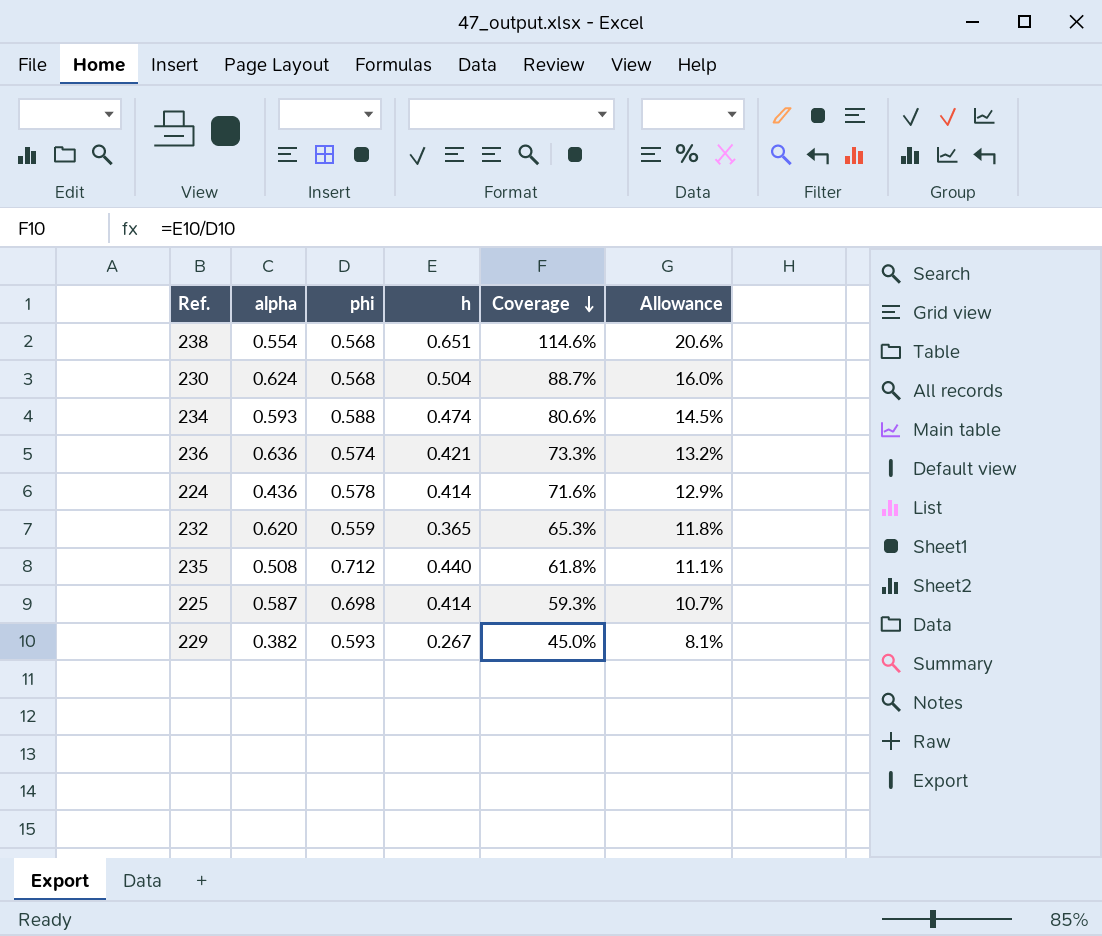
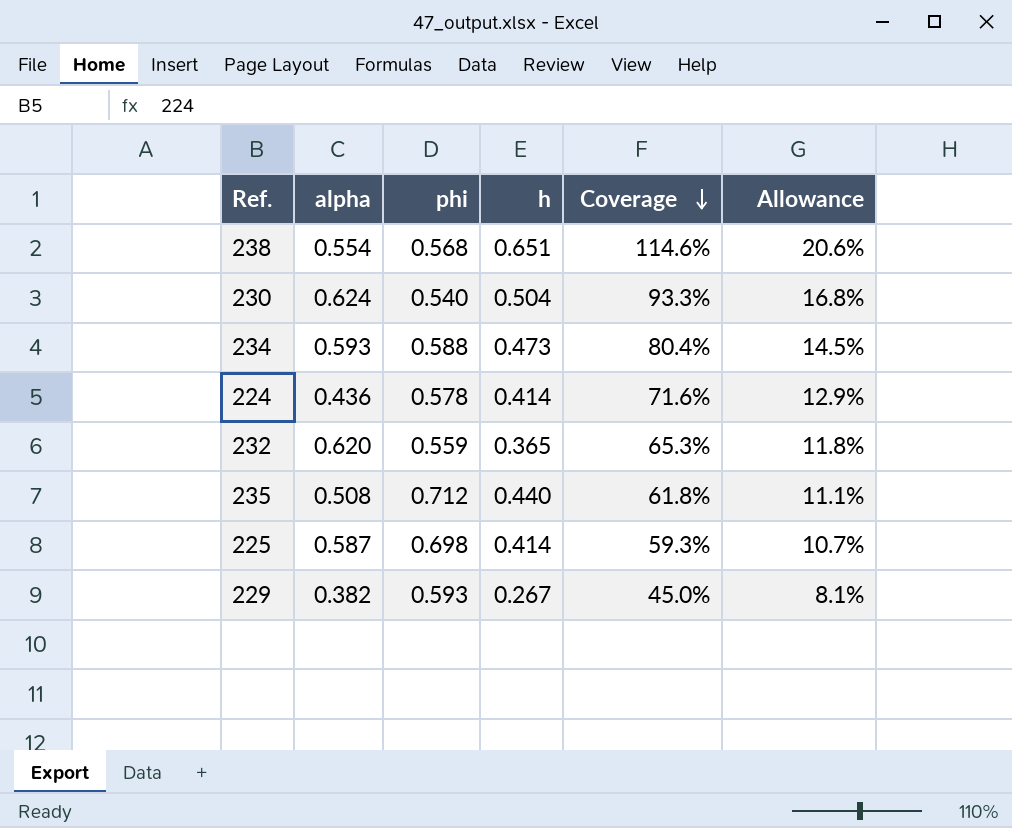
row 236: 0.636 | 0.574 | 0.421 | 73.3% | 13.2% -> none
230 | phi: 0.568 -> 0.540
230 | Coverage: 88.7% -> 93.3%
230 | Allowance: 16.0% -> 16.8%
234 | h: 0.474 -> 0.473
234 | Coverage: 80.6% -> 80.4%

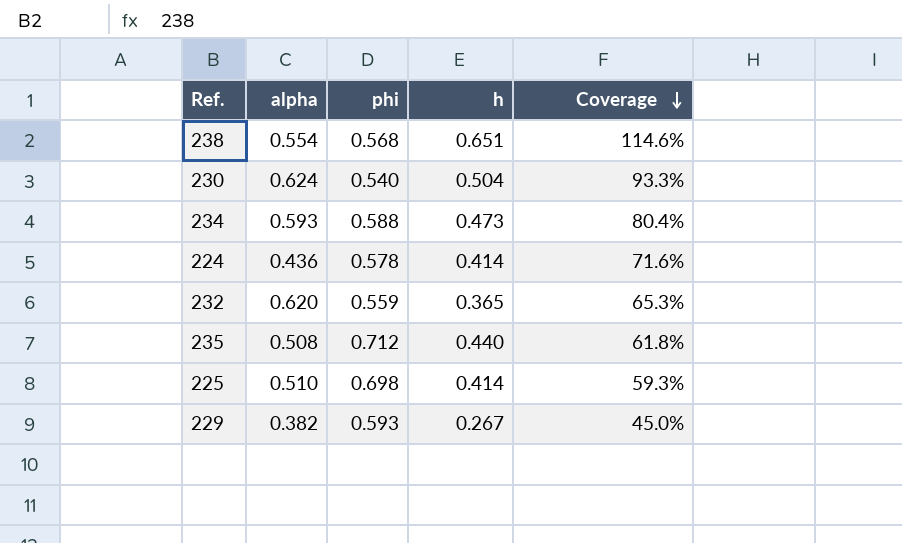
column Allowance | formula: [Coverage] * 0.18 -> none
225 | alpha: 0.587 -> 0.510

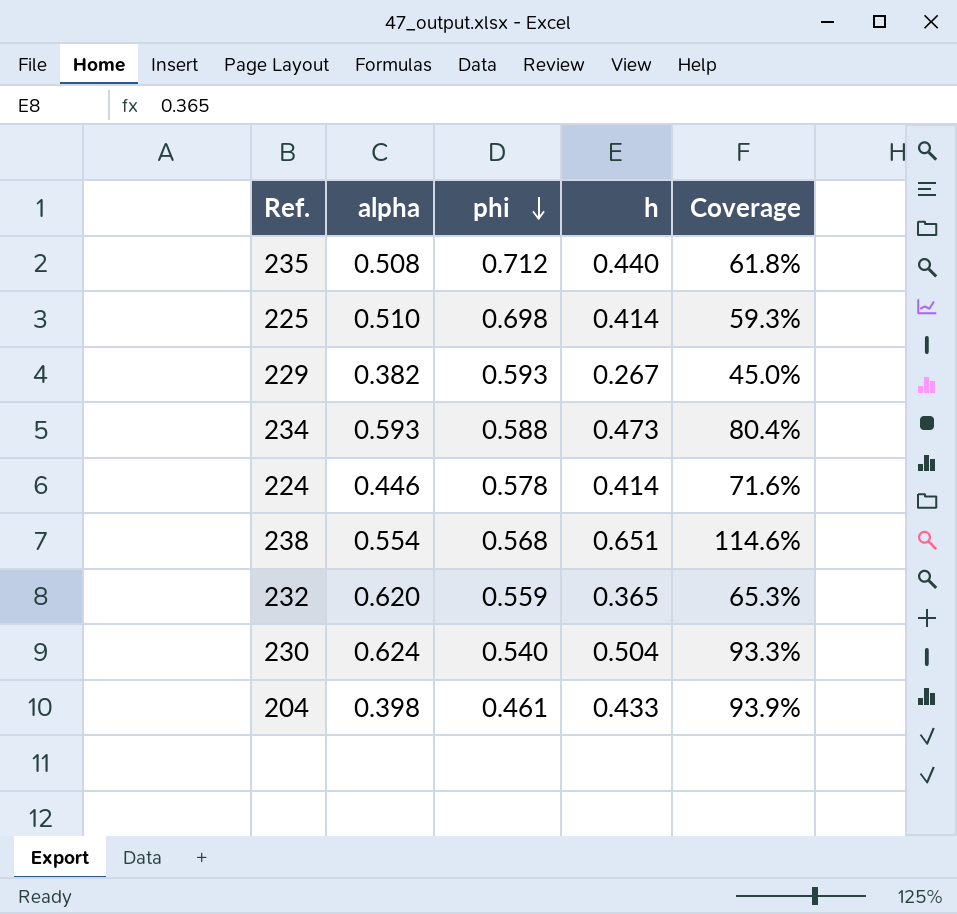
row order: Coverage descending -> phi descending
224 | alpha: 0.436 -> 0.446
row 204: none -> 0.398 | 0.461 | 0.433 | 93.9%

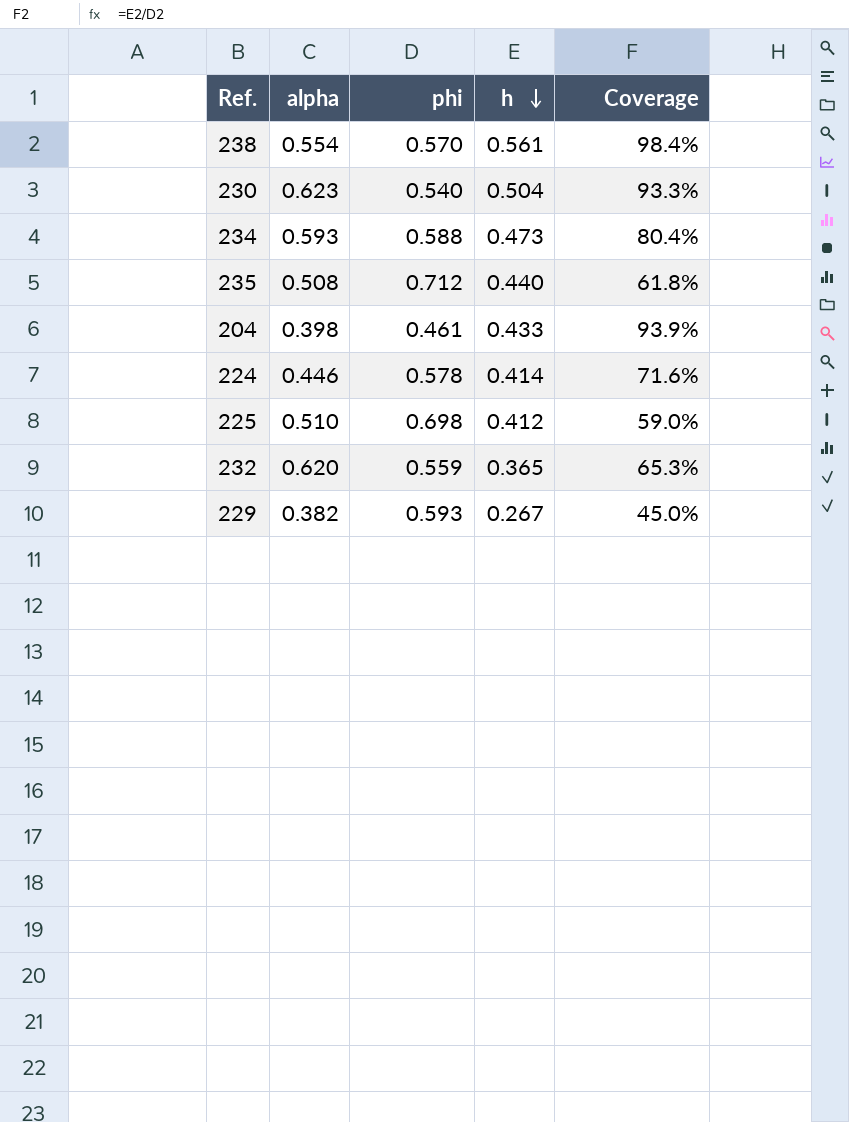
row order: phi descending -> h descending
238 | phi: 0.568 -> 0.570
238 | h: 0.651 -> 0.561
238 | Coverage: 114.6% -> 98.4%
230 | alpha: 0.624 -> 0.623
225 | h: 0.414 -> 0.412
225 | Coverage: 59.3% -> 59.0%

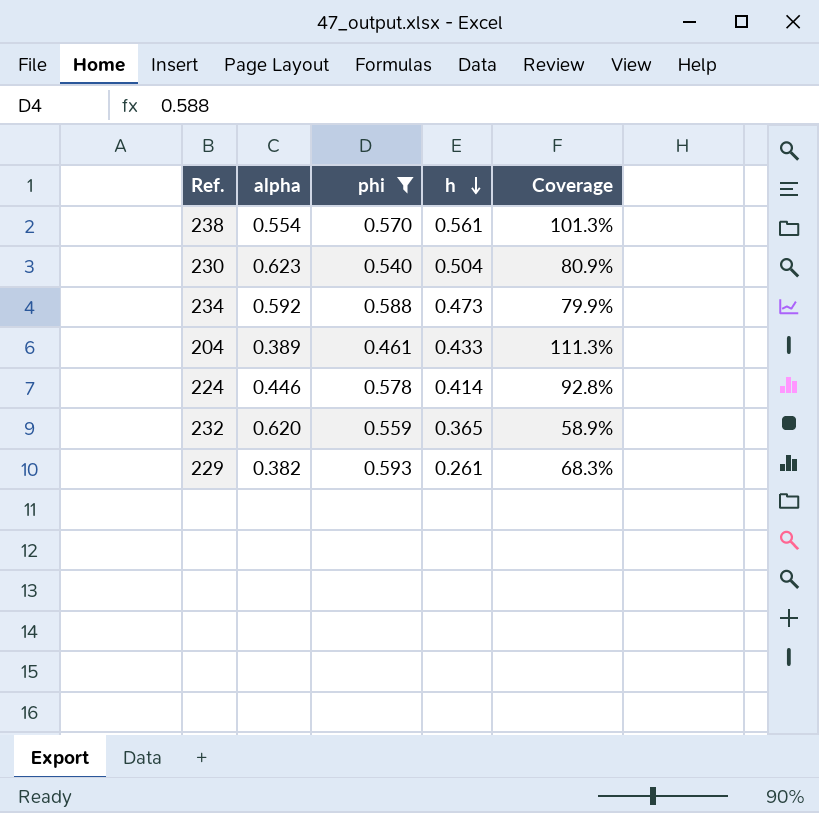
filter: none -> phi <= 0.593
column Coverage | formula: [h] / [phi] -> [h] / [alpha]
234 | alpha: 0.593 -> 0.592
204 | alpha: 0.398 -> 0.389
229 | h: 0.267 -> 0.261

